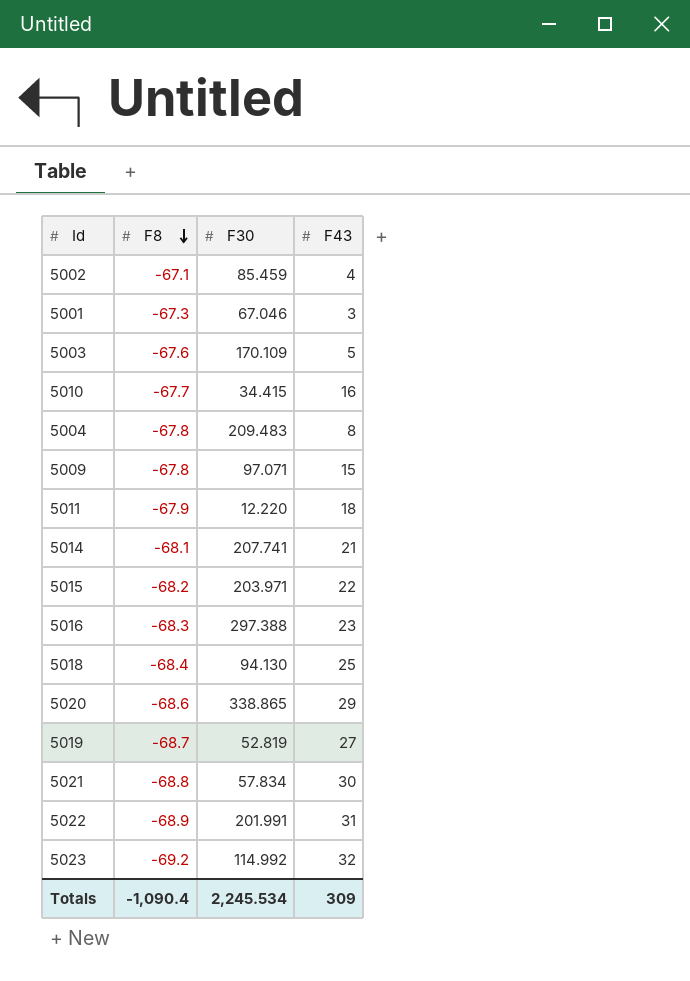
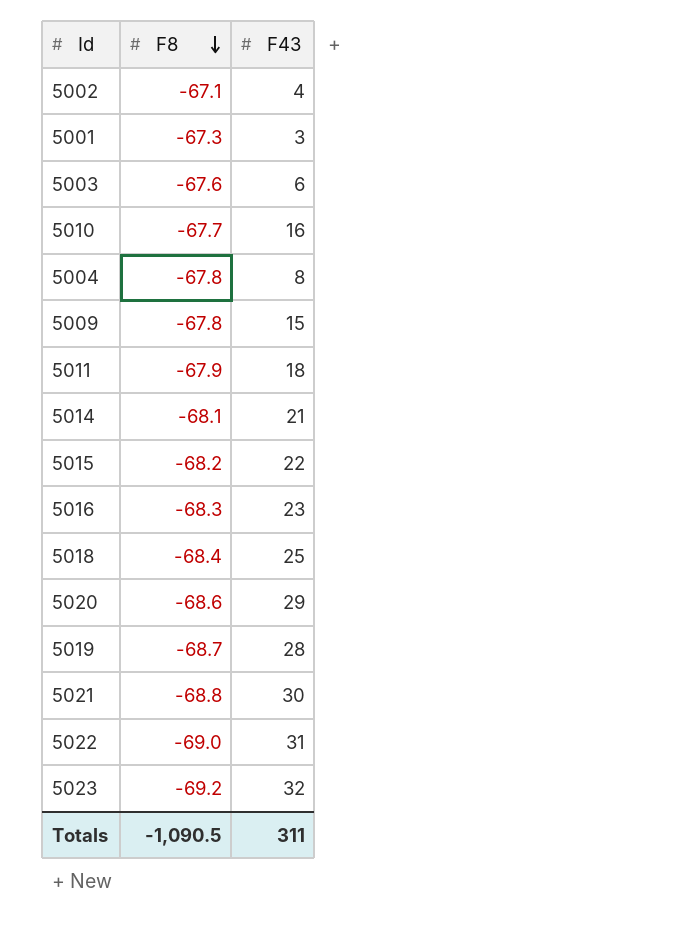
column F30 | position: 3 -> none
5003 | F43: 5 -> 6
5019 | F43: 27 -> 28
5022 | F8: -68.9 -> -69.0
Totals | F8: -1,090.4 -> -1,090.5
Totals | F43: 309 -> 311

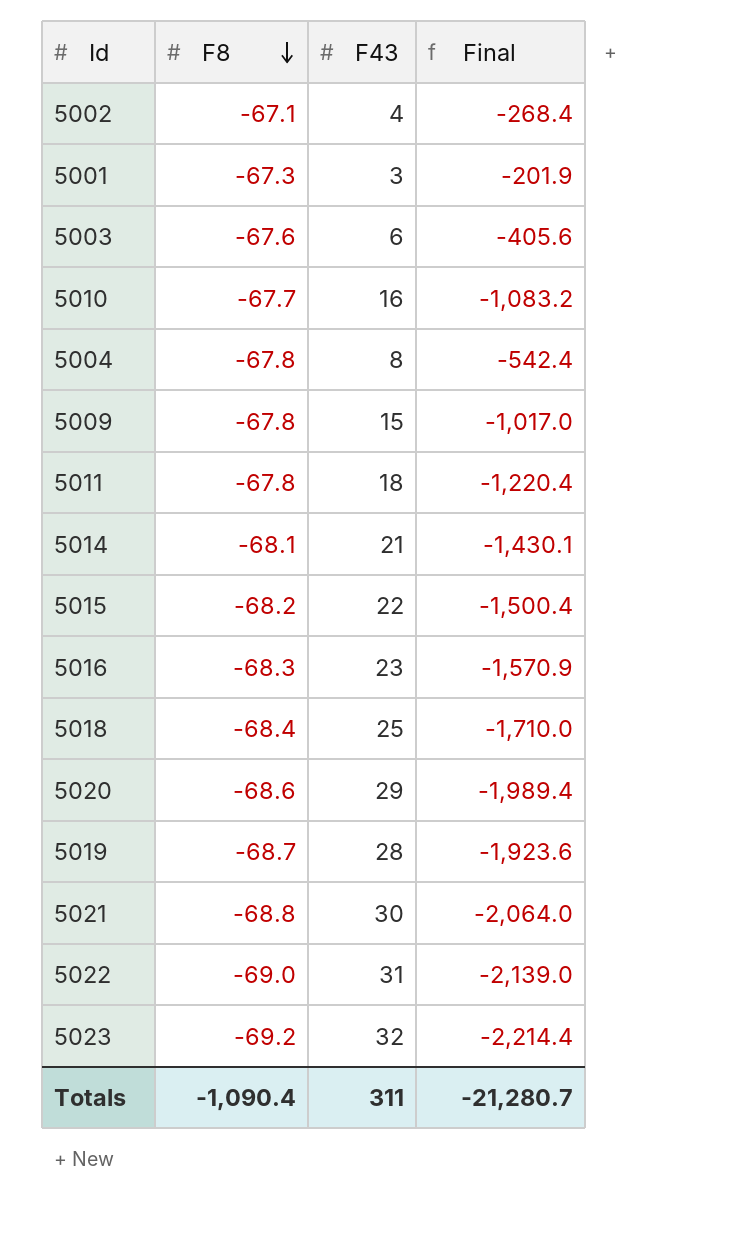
column Final | formula: none -> [F8] * [F43]
5011 | F8: -67.9 -> -67.8
Totals | F8: -1,090.5 -> -1,090.4

